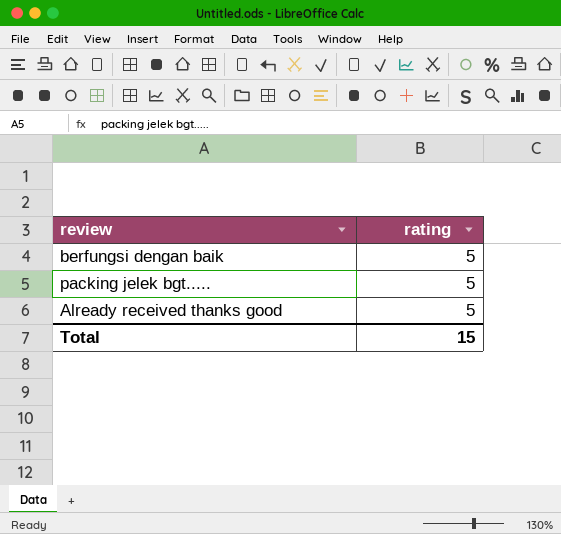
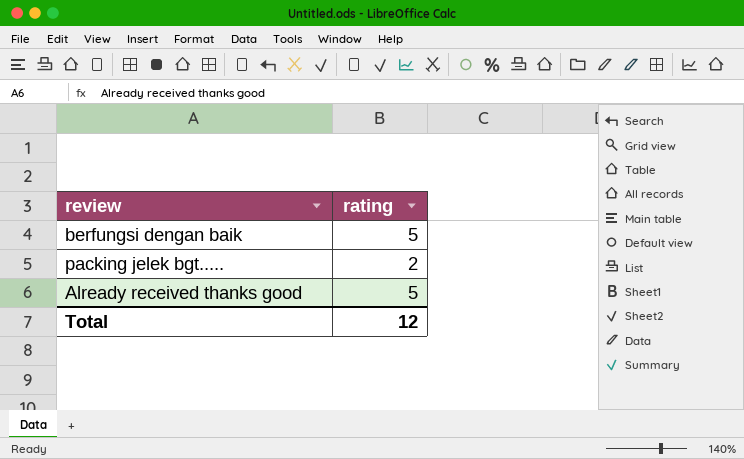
packing jelek bgt..... | rating: 5 -> 2
Total | rating: 15 -> 12

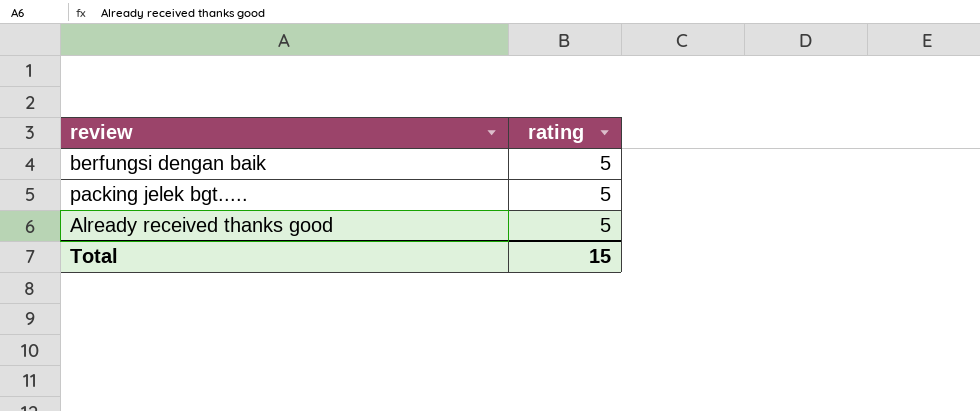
packing jelek bgt..... | rating: 2 -> 5
Total | rating: 12 -> 15

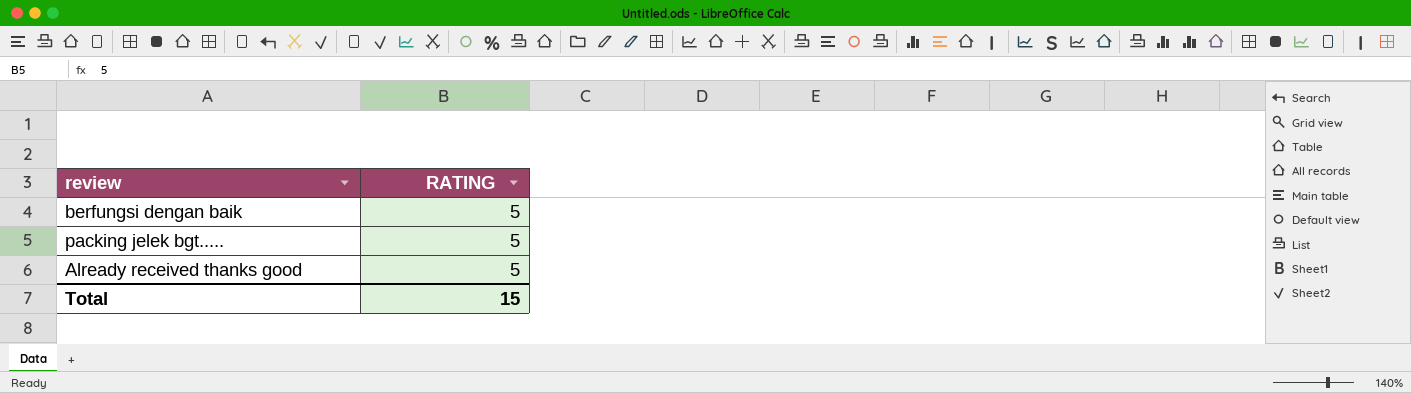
column name: rating -> RATING

